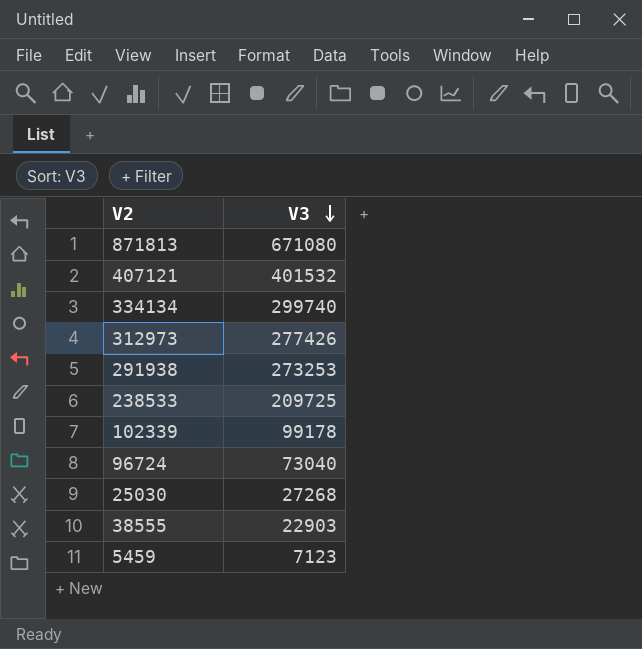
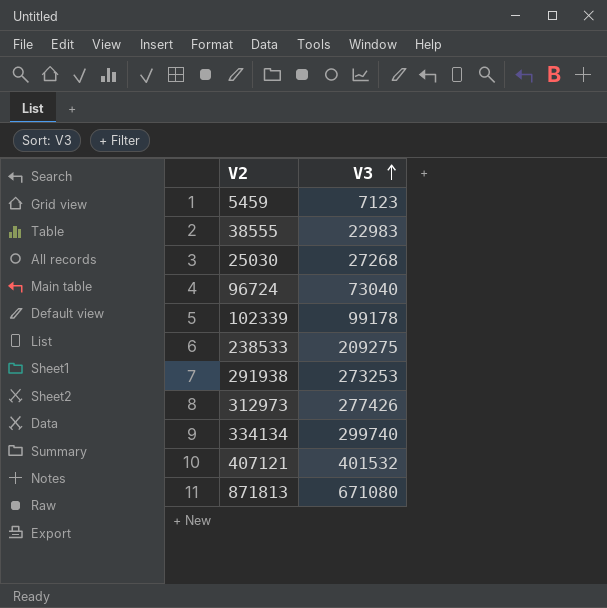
row order: V3 descending -> V3 ascending
38555 | V3: 22903 -> 22983
238533 | V3: 209725 -> 209275

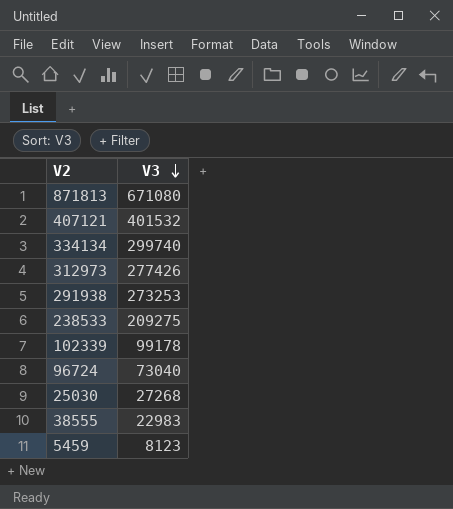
row order: V3 ascending -> V3 descending
5459 | V3: 7123 -> 8123

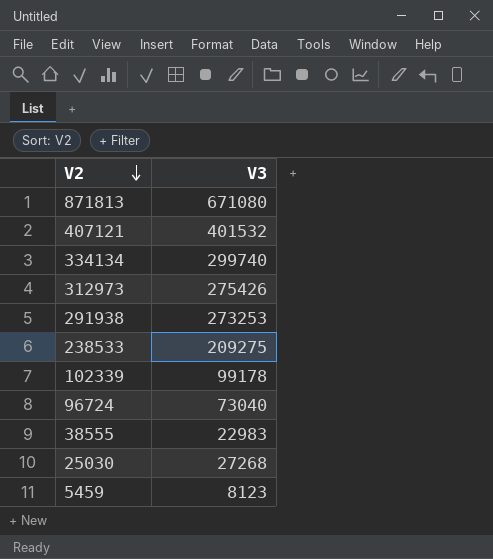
row order: V3 descending -> V2 descending
312973 | V3: 277426 -> 275426

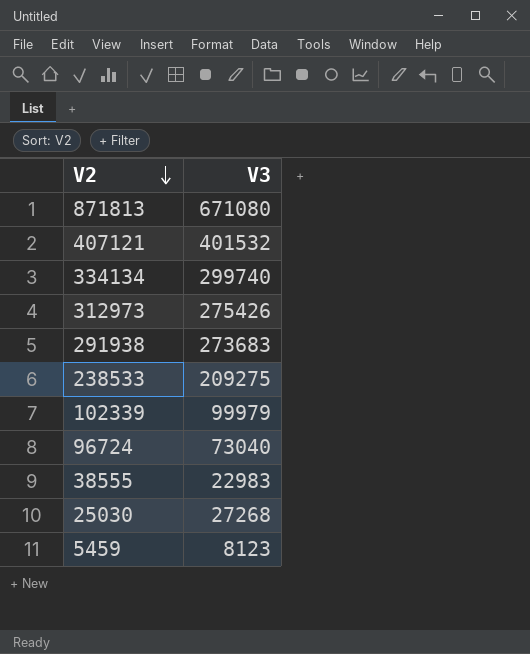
291938 | V3: 273253 -> 273683
102339 | V3: 99178 -> 99979

